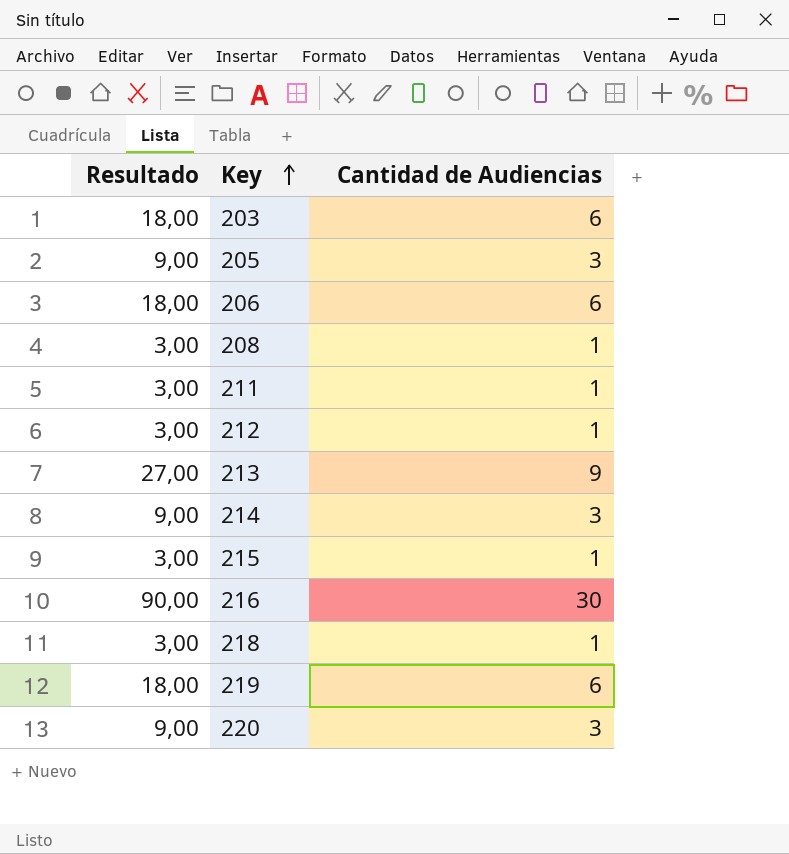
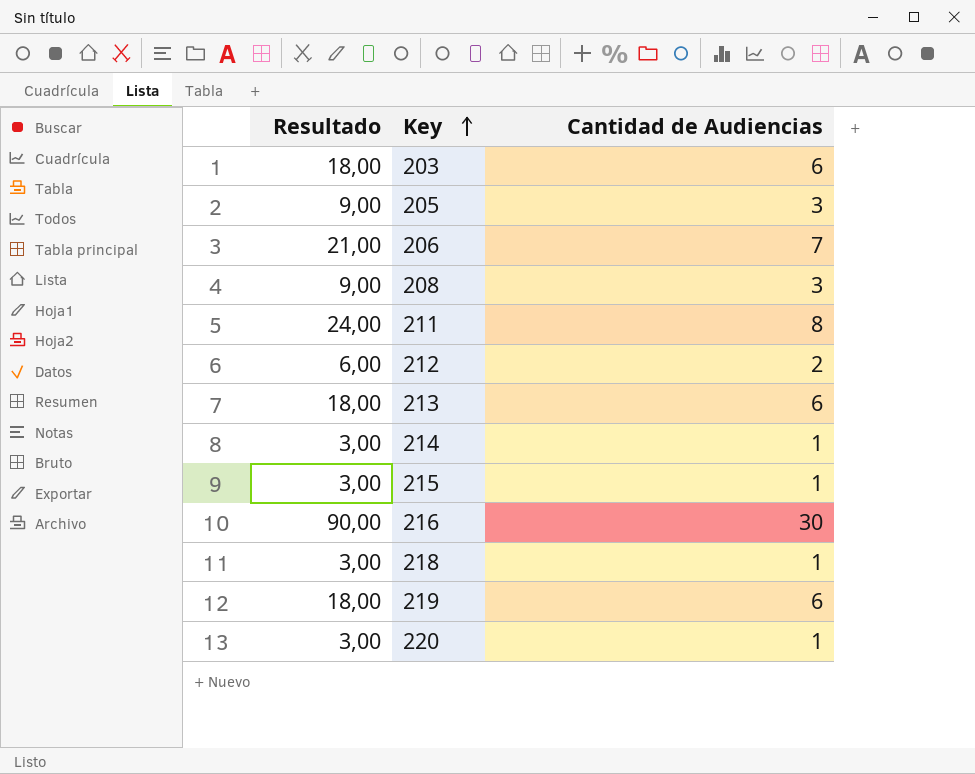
206 | Resultado: 18,00 -> 21,00
206 | Cantidad de Audiencias: 6 -> 7
208 | Resultado: 3,00 -> 9,00
208 | Cantidad de Audiencias: 1 -> 3
211 | Resultado: 3,00 -> 24,00
211 | Cantidad de Audiencias: 1 -> 8
212 | Resultado: 3,00 -> 6,00
212 | Cantidad de Audiencias: 1 -> 2
213 | Resultado: 27,00 -> 18,00
213 | Cantidad de Audiencias: 9 -> 6
214 | Resultado: 9,00 -> 3,00
214 | Cantidad de Audiencias: 3 -> 1
220 | Resultado: 9,00 -> 3,00
220 | Cantidad de Audiencias: 3 -> 1

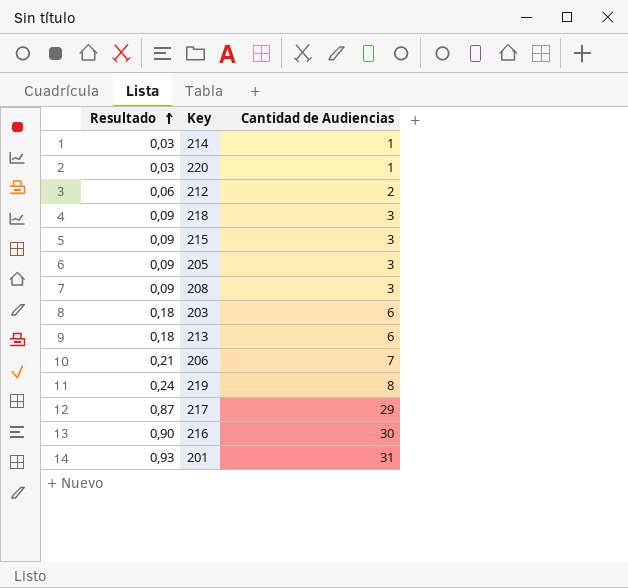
row order: Key ascending -> Resultado ascending
column Resultado | formula: [Cantidad de Audiencias] * 3 -> [Cantidad de Audiencias] * 0,03
row 211: 24,00 | 8 -> none
218 | Cantidad de Audiencias: 1 -> 3
215 | Cantidad de Audiencias: 1 -> 3
219 | Cantidad de Audiencias: 6 -> 8
row 217: none -> 0,87 | 29
row 201: none -> 0,93 | 31

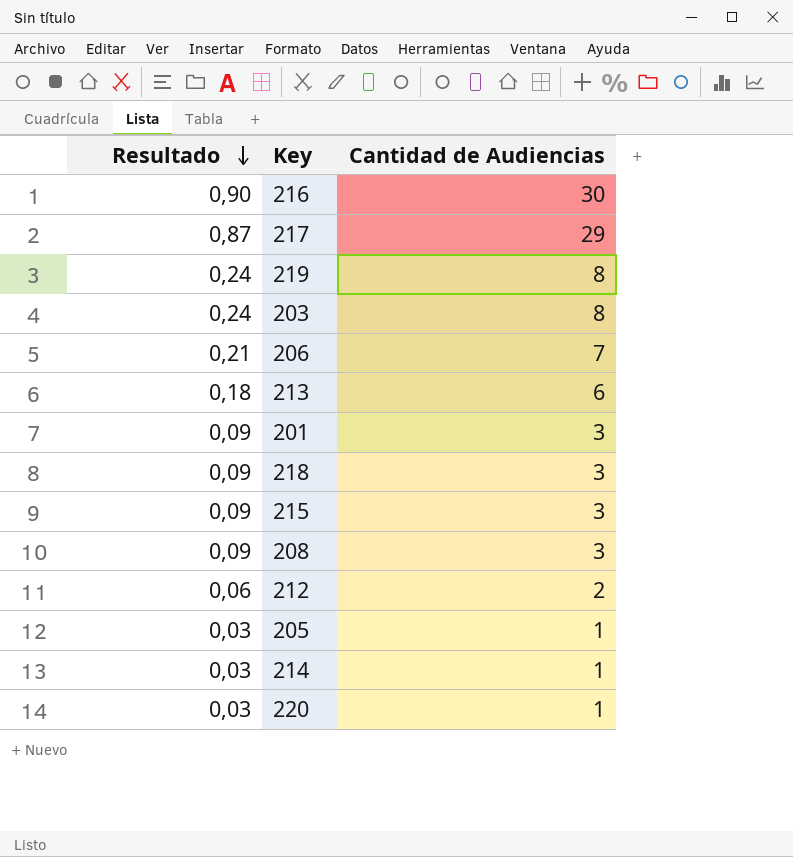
row order: Resultado ascending -> Resultado descending
203 | Resultado: 0,18 -> 0,24
203 | Cantidad de Audiencias: 6 -> 8
201 | Resultado: 0,93 -> 0,09
201 | Cantidad de Audiencias: 31 -> 3
205 | Resultado: 0,09 -> 0,03
205 | Cantidad de Audiencias: 3 -> 1

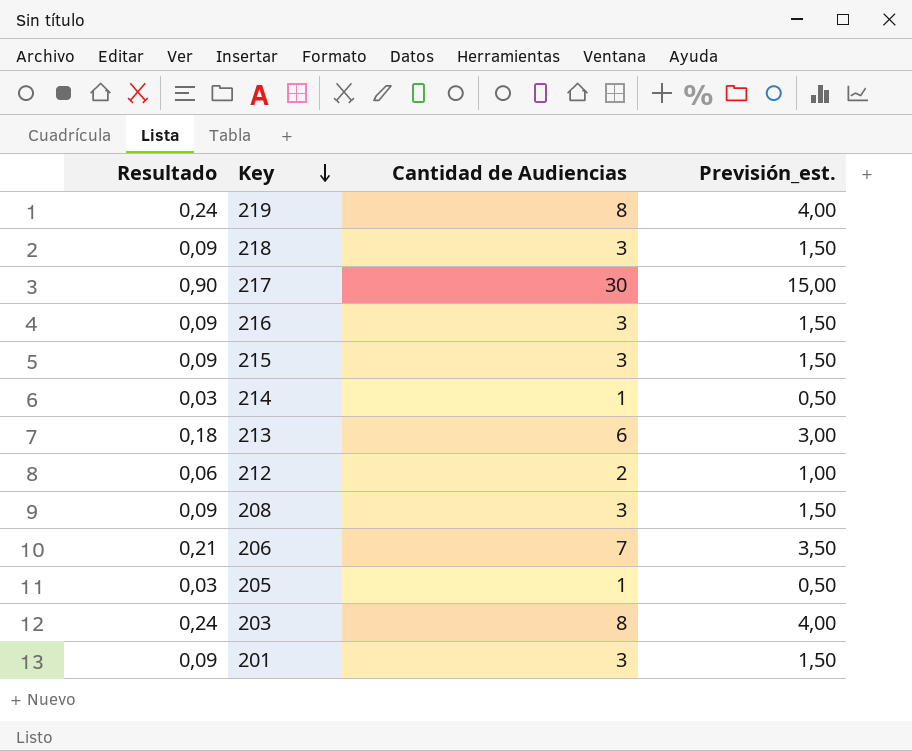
row order: Resultado descending -> Key descending
column Previsión_est. | formula: none -> [Cantidad de Audiencias] * 0,5
row 220: 0,03 | 1 -> none
217 | Resultado: 0,87 -> 0,90
217 | Cantidad de Audiencias: 29 -> 30
216 | Resultado: 0,90 -> 0,09
216 | Cantidad de Audiencias: 30 -> 3

